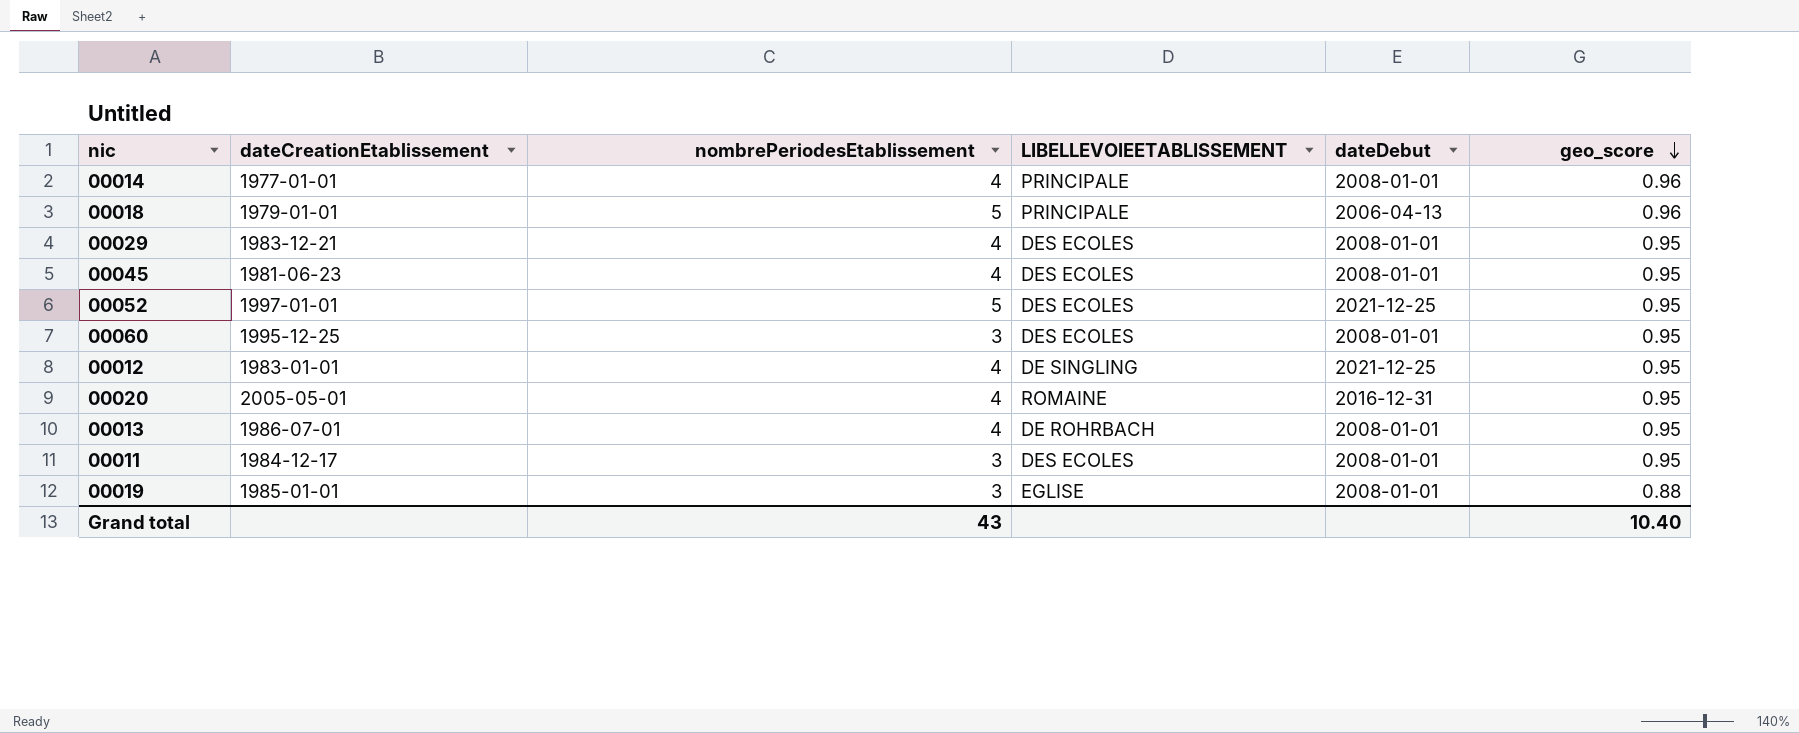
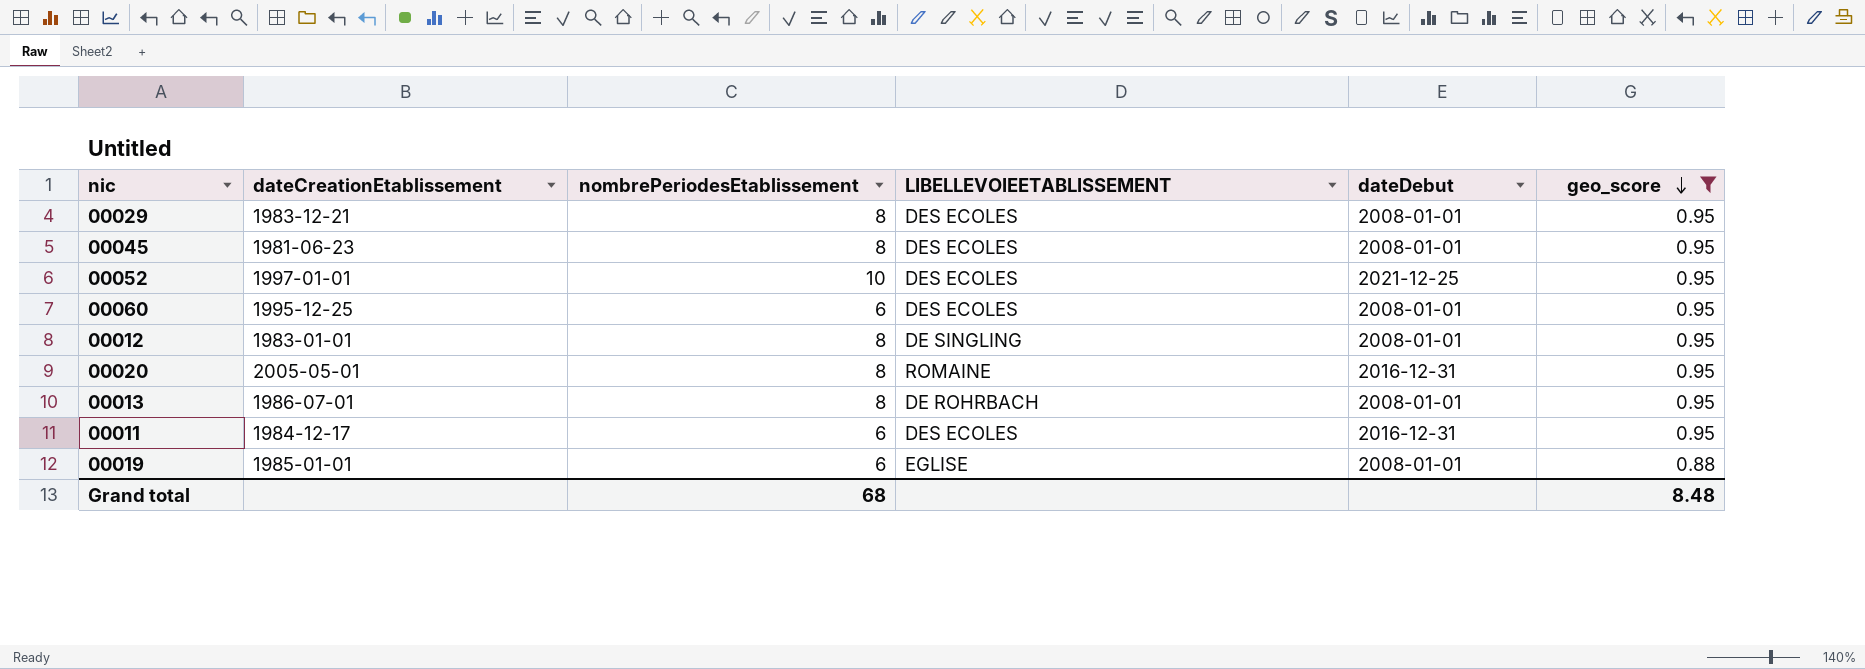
filter: none -> geo_score != 0.96
00029 | nombrePeriodesEtablissement: 4 -> 8
00045 | nombrePeriodesEtablissement: 4 -> 8
00052 | nombrePeriodesEtablissement: 5 -> 10
00060 | nombrePeriodesEtablissement: 3 -> 6
00012 | nombrePeriodesEtablissement: 4 -> 8
00012 | dateDebut: 2021-12-25 -> 2008-01-01
00020 | nombrePeriodesEtablissement: 4 -> 8
00013 | nombrePeriodesEtablissement: 4 -> 8
00011 | nombrePeriodesEtablissement: 3 -> 6
00011 | dateDebut: 2008-01-01 -> 2016-12-31
00019 | nombrePeriodesEtablissement: 3 -> 6
Grand total | nombrePeriodesEtablissement: 43 -> 68
Grand total | geo_score: 10.40 -> 8.48

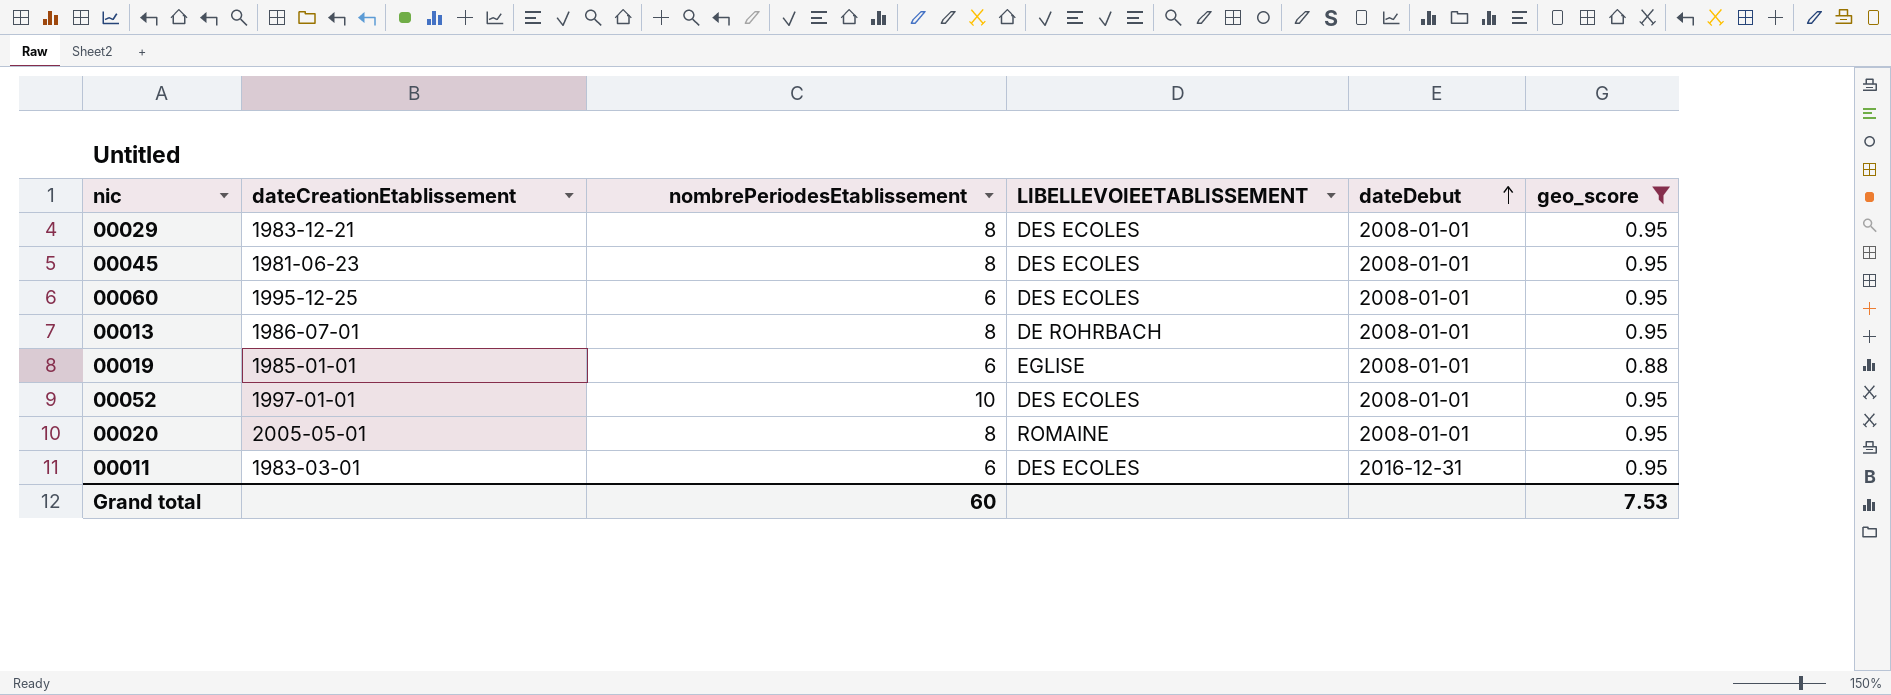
row order: geo_score descending -> dateDebut ascending
row 00012: 1983-01-01 | 8 | DE SINGLING | 2008-01-01 | 0.95 -> none
00052 | dateDebut: 2021-12-25 -> 2008-01-01
00020 | dateDebut: 2016-12-31 -> 2008-01-01
00011 | dateCreationEtablissement: 1984-12-17 -> 1983-03-01
Grand total | nombrePeriodesEtablissement: 68 -> 60
Grand total | geo_score: 8.48 -> 7.53

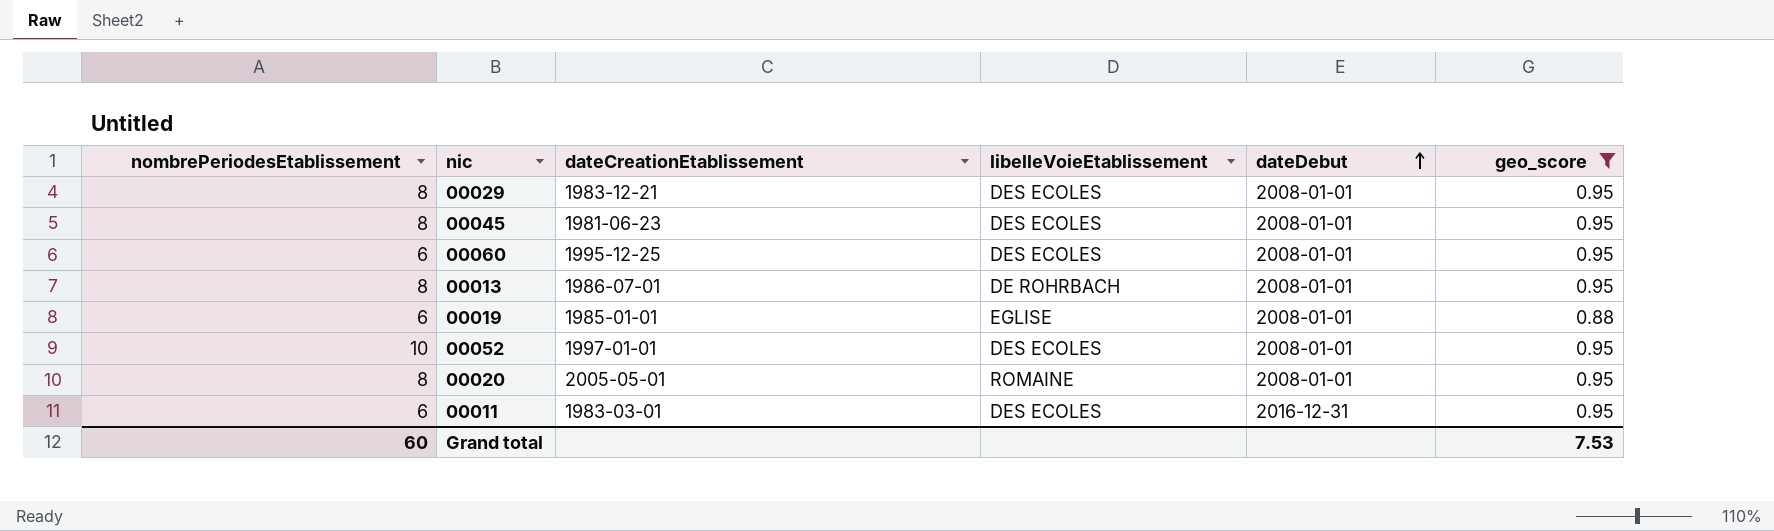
column nombrePeriodesEtablissement | position: 3 -> 1
column name: LIBELLEVOIEETABLISSEMENT -> libelleVoieEtablissement

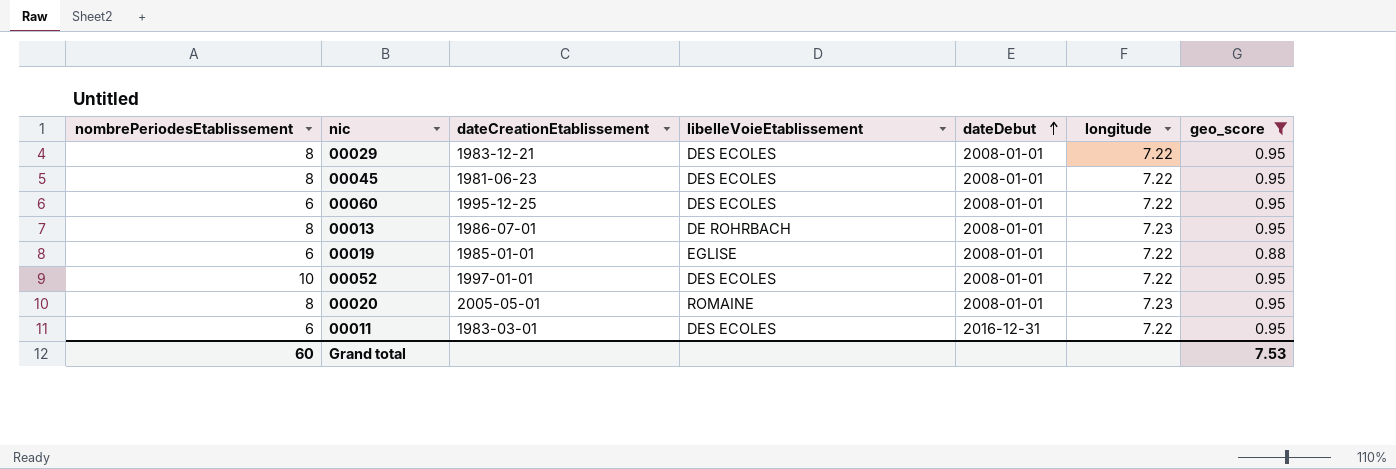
column longitude | position: none -> 6

